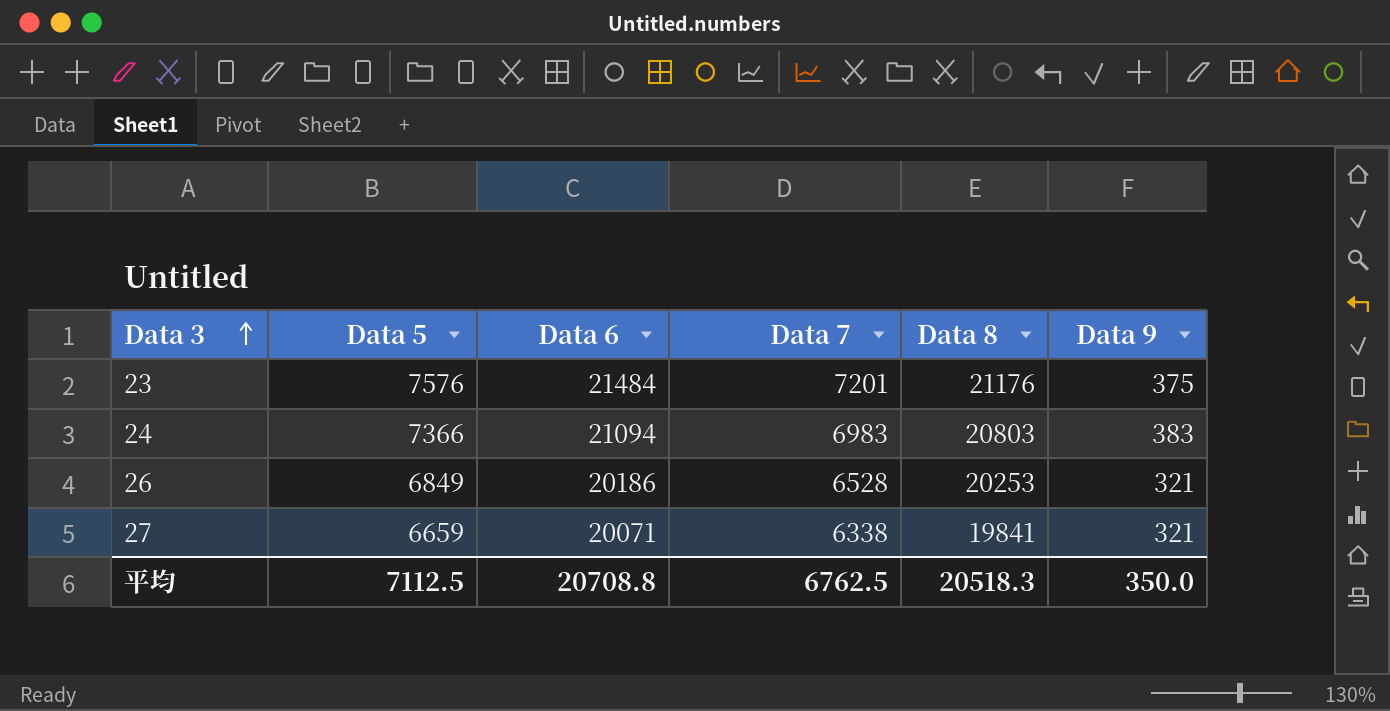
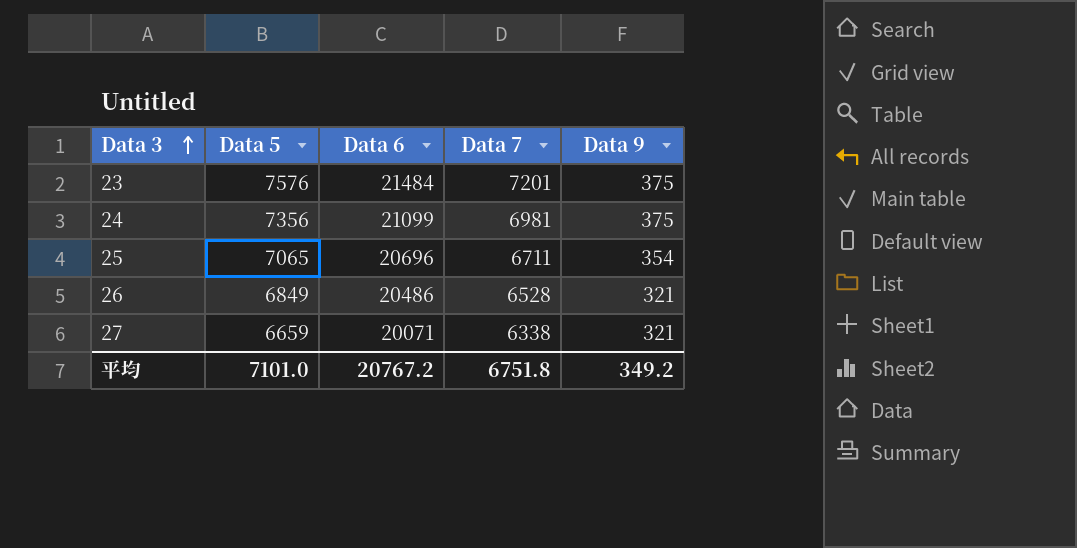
column Data 8 | position: 5 -> none
24 | Data 5: 7366 -> 7356
24 | Data 6: 21094 -> 21099
24 | Data 7: 6983 -> 6981
24 | Data 9: 383 -> 375
row 25: none -> 7065 | 20696 | 6711 | 354
26 | Data 6: 20186 -> 20486
平均 | Data 5: 7112.5 -> 7101.0
平均 | Data 6: 20708.8 -> 20767.2
平均 | Data 7: 6762.5 -> 6751.8
平均 | Data 9: 350.0 -> 349.2

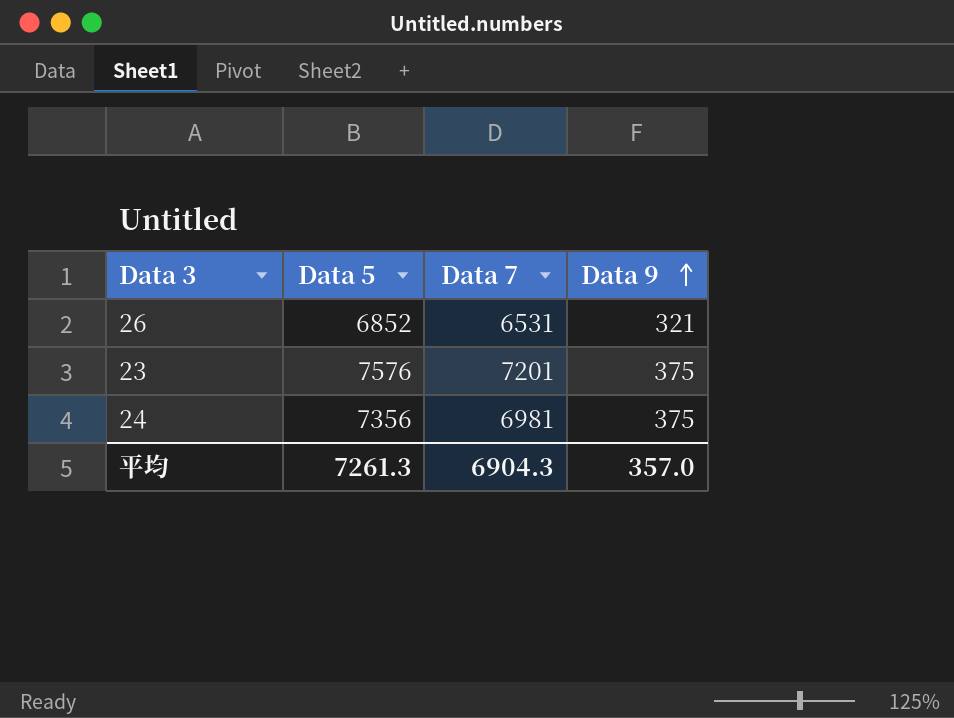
row order: Data 3 ascending -> Data 9 ascending
column Data 6 | position: 3 -> none
row 25: 7065 | 20696 | 6711 | 354 -> none
row 27: 6659 | 20071 | 6338 | 321 -> none
26 | Data 5: 6849 -> 6852
26 | Data 7: 6528 -> 6531
平均 | Data 5: 7101.0 -> 7261.3
平均 | Data 7: 6751.8 -> 6904.3
平均 | Data 9: 349.2 -> 357.0

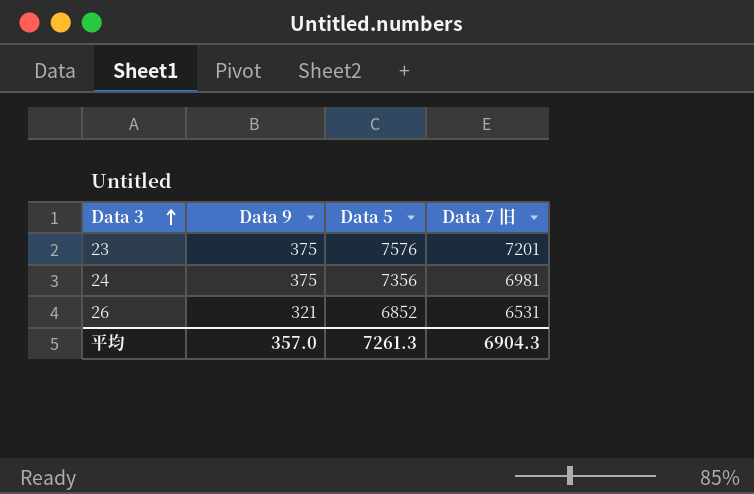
row order: Data 9 ascending -> Data 3 ascending
column Data 9 | position: 4 -> 2
column name: Data 7 -> Data 7 旧

